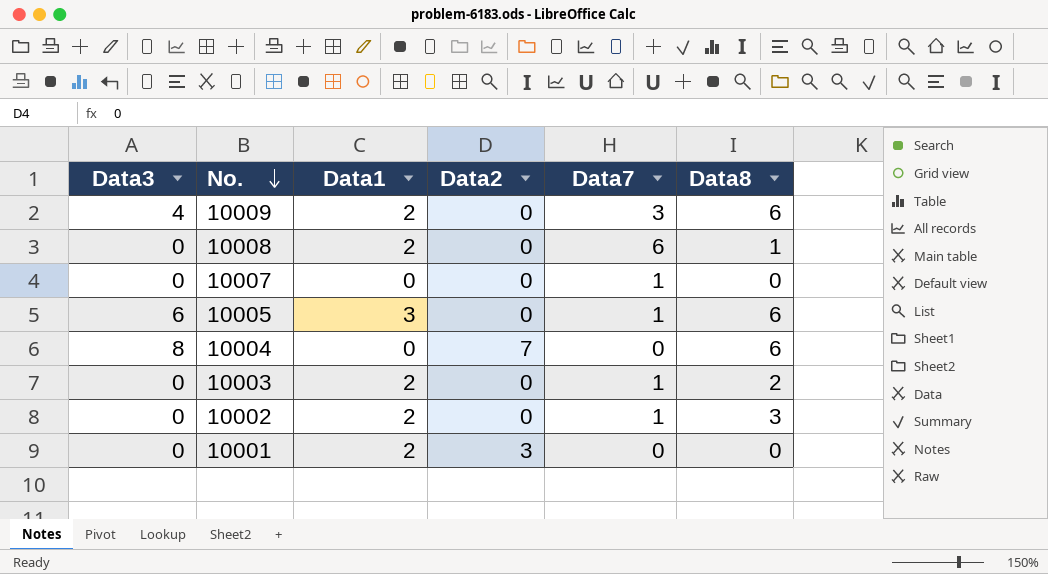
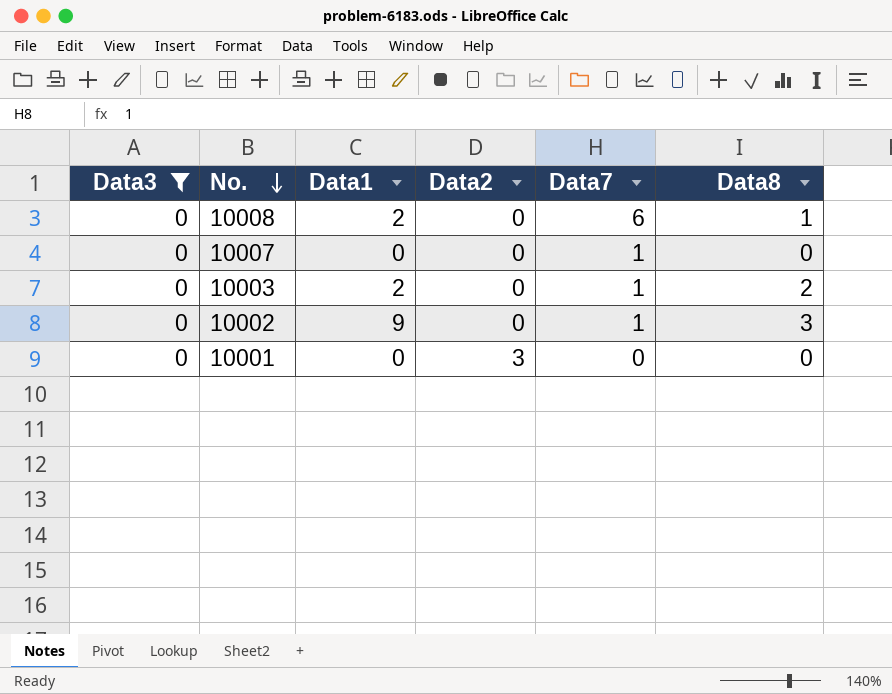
filter: none -> Data3 = 0
10002 | Data1: 2 -> 9
10001 | Data1: 2 -> 0

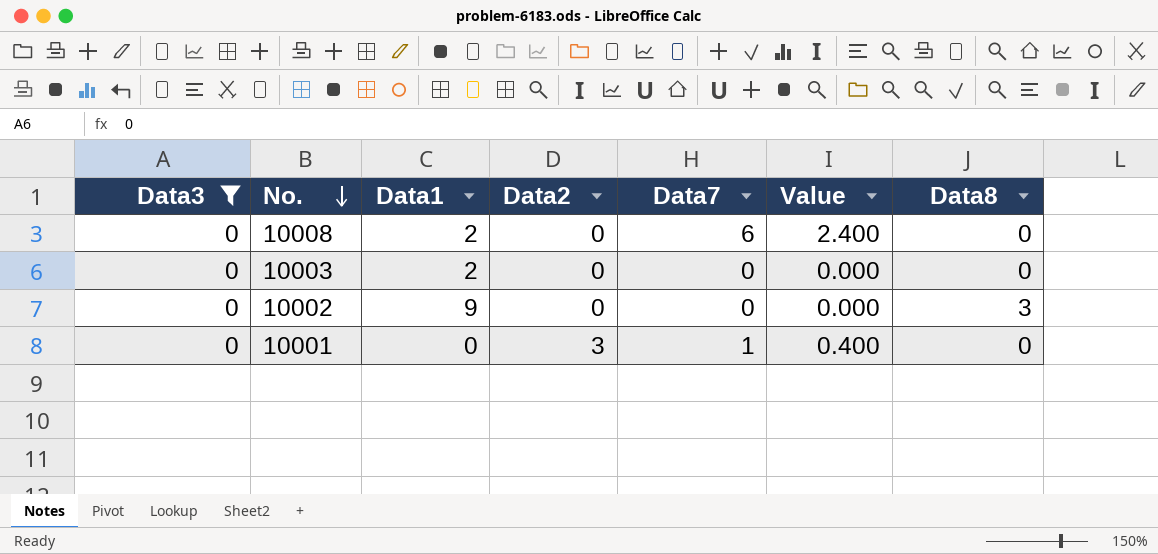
column Value | formula: none -> [Data7] * 0.4
row 10007: 0 | 0 | 0 | 1 | 0 -> none
10008 | Data8: 1 -> 0
10003 | Data7: 1 -> 0
10003 | Data8: 2 -> 0
10002 | Data7: 1 -> 0
10001 | Data7: 0 -> 1

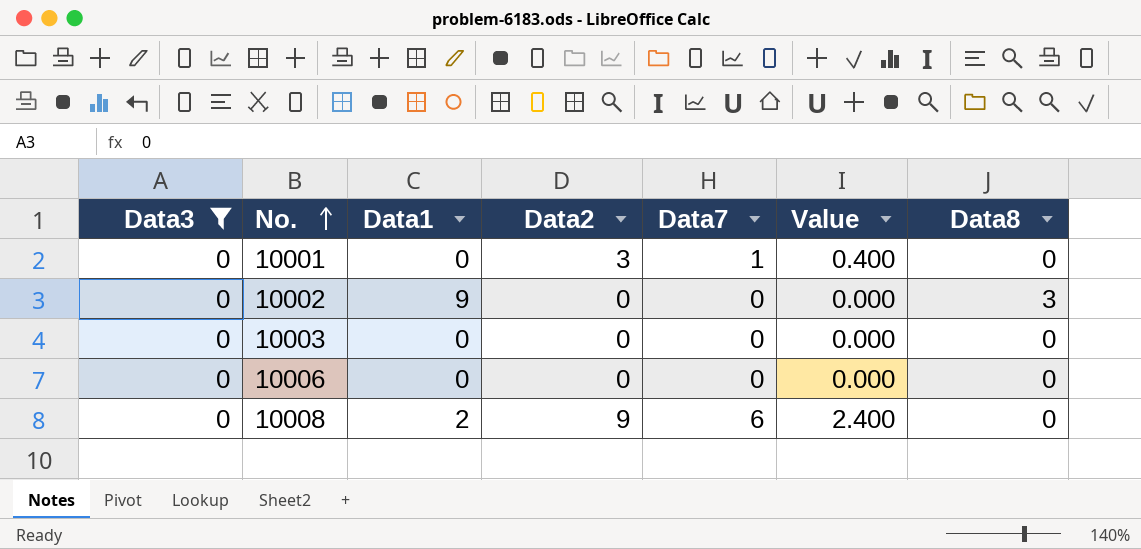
row order: No. descending -> No. ascending
10003 | Data1: 2 -> 0
row 10006: none -> 0 | 0 | 0 | 0 | 0.000 | 0
10008 | Data2: 0 -> 9

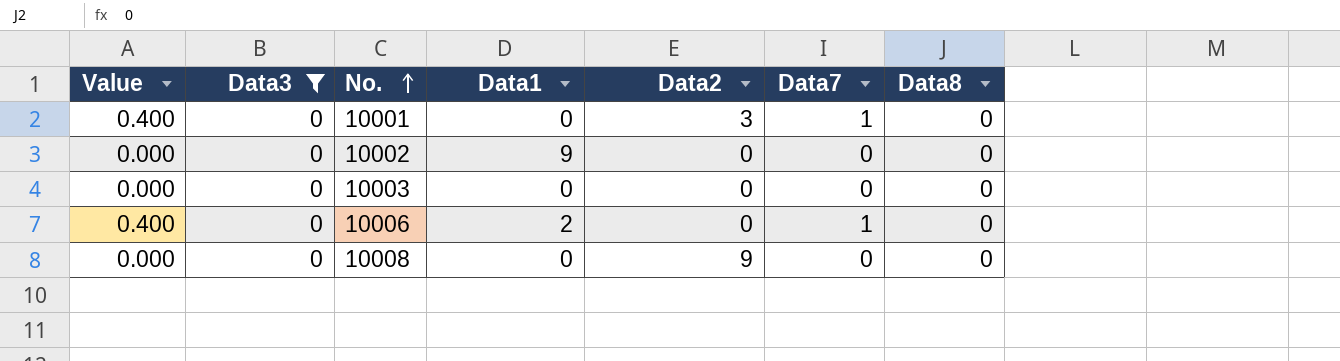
column Value | position: 6 -> 1
10002 | Data8: 3 -> 0
10006 | Value: 0.000 -> 0.400
10006 | Data1: 0 -> 2
10006 | Data7: 0 -> 1
10008 | Value: 2.400 -> 0.000
10008 | Data1: 2 -> 0
10008 | Data7: 6 -> 0

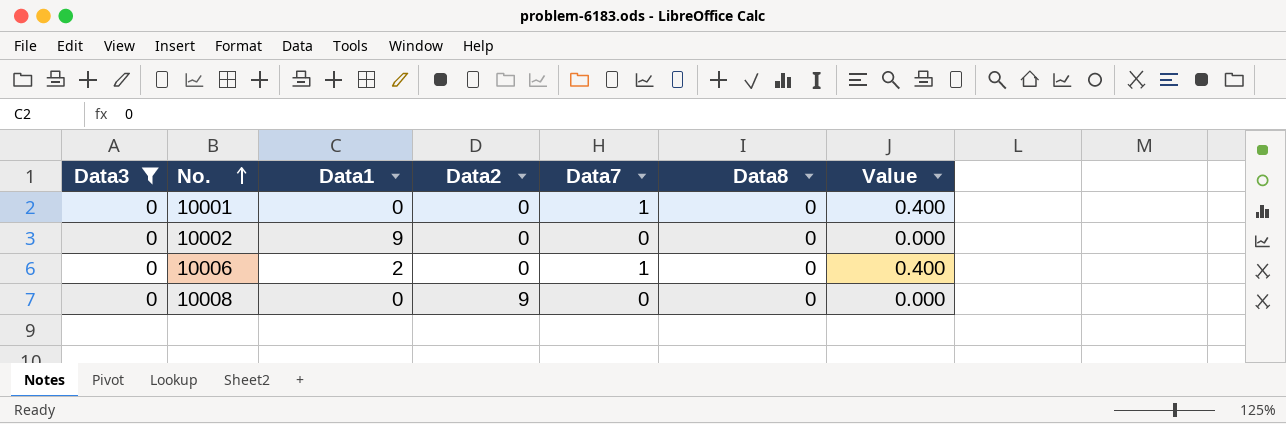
column Value | position: 1 -> 7
row 10003: 0.000 | 0 | 0 | 0 | 0 | 0 -> none
10001 | Data2: 3 -> 0

